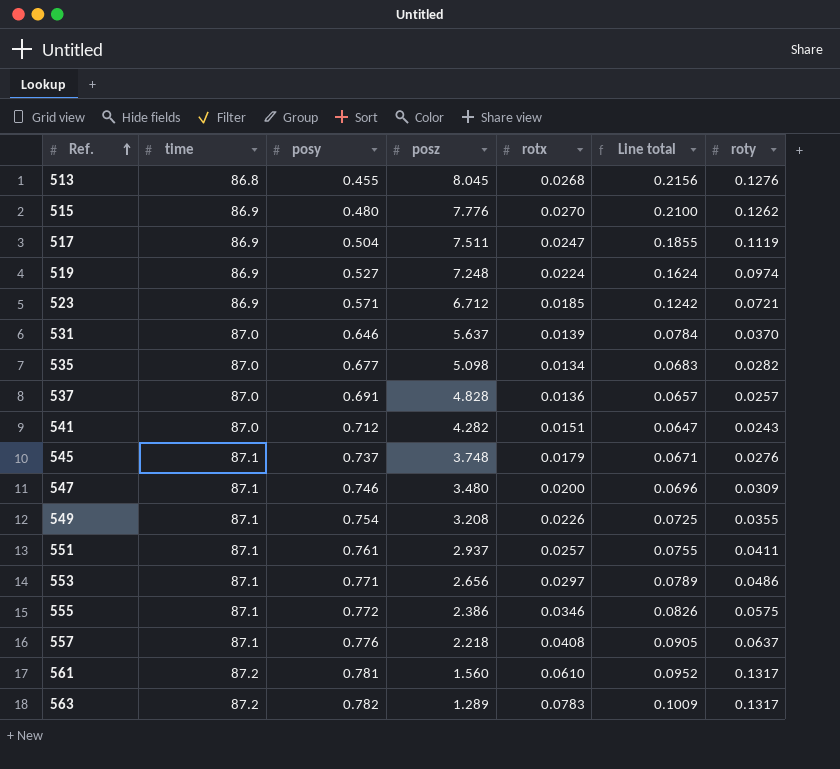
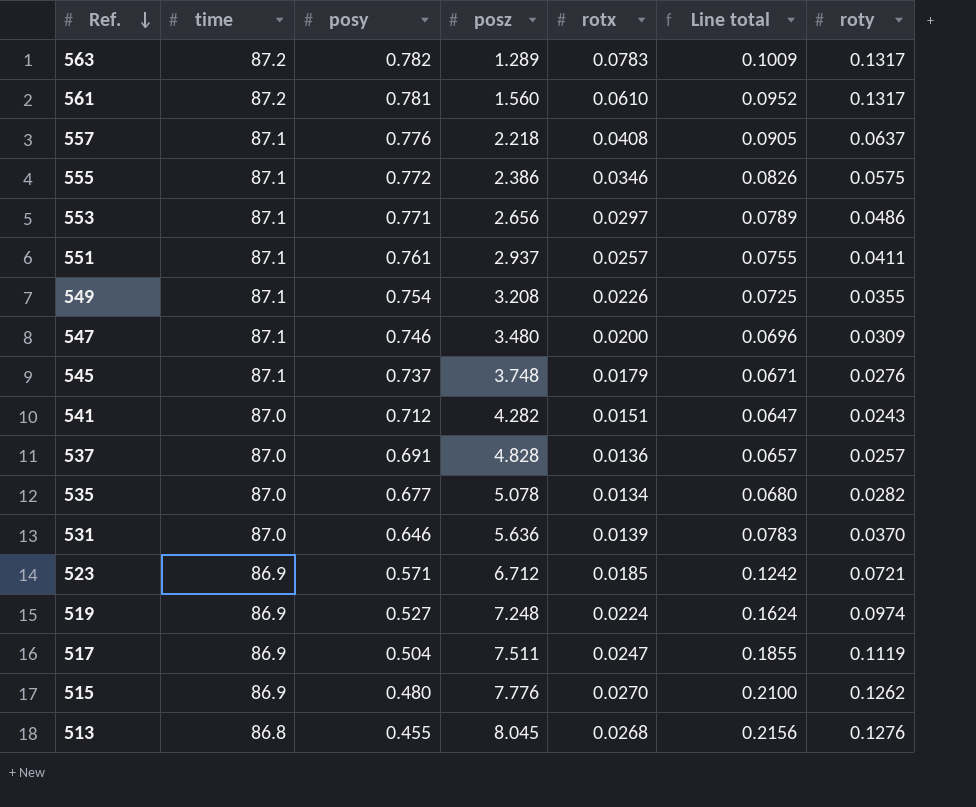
row order: Ref. ascending -> Ref. descending
535 | posz: 5.098 -> 5.078
535 | Line total: 0.0683 -> 0.0680
531 | posz: 5.637 -> 5.636
531 | Line total: 0.0784 -> 0.0783

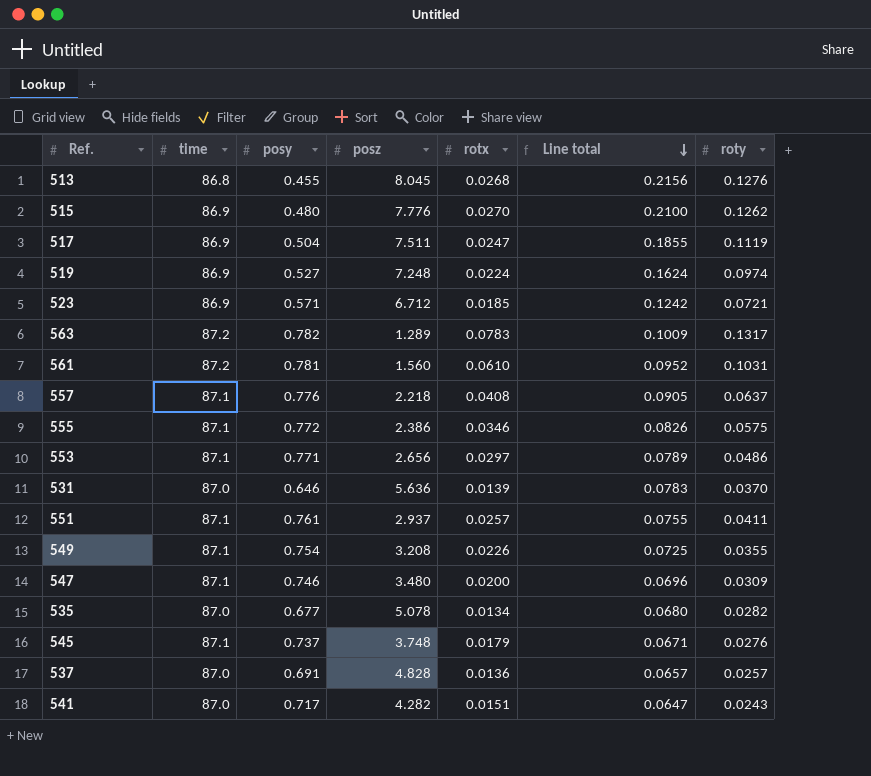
row order: Ref. descending -> Line total descending
561 | roty: 0.1317 -> 0.1031
541 | posy: 0.712 -> 0.717

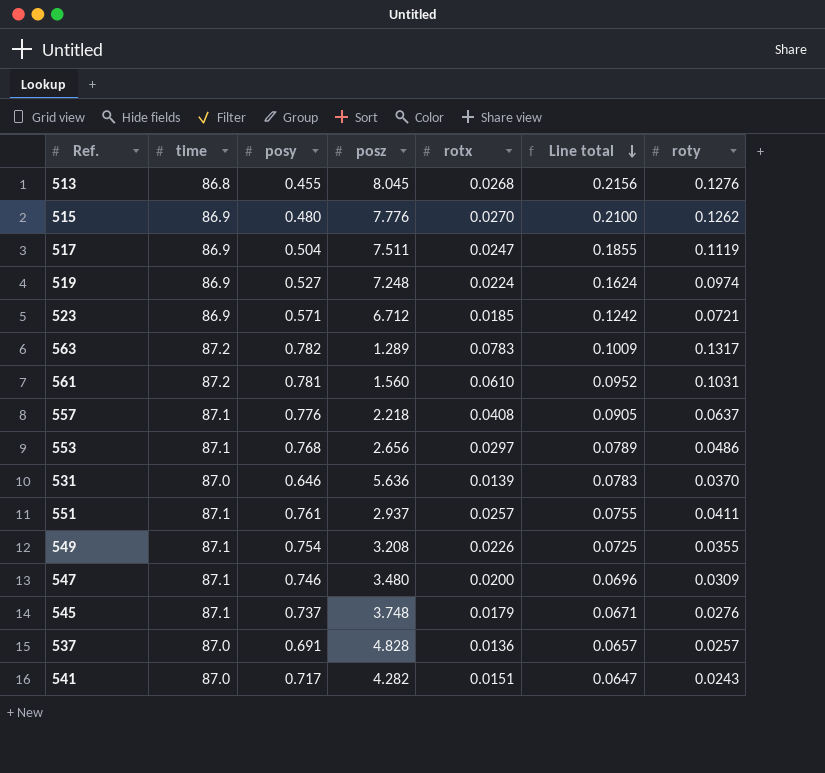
row 555: 87.1 | 0.772 | 2.386 | 0.0346 | 0.0826 | 0.0575 -> none
row 535: 87.0 | 0.677 | 5.078 | 0.0134 | 0.0680 | 0.0282 -> none
553 | posy: 0.771 -> 0.768

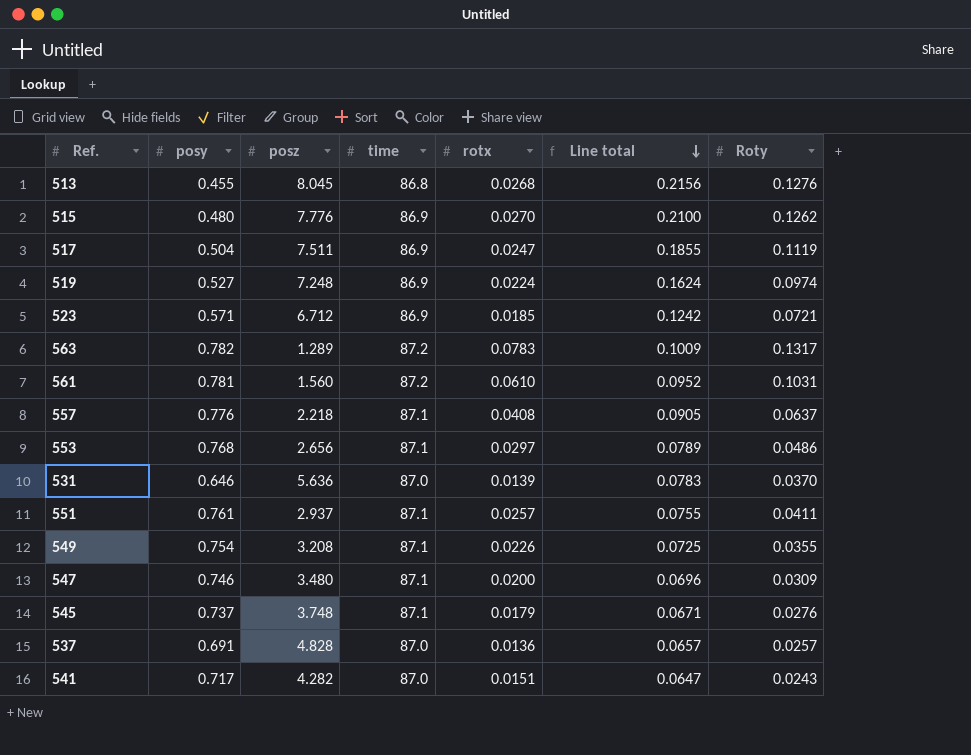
column time | position: 2 -> 4
column name: roty -> Roty

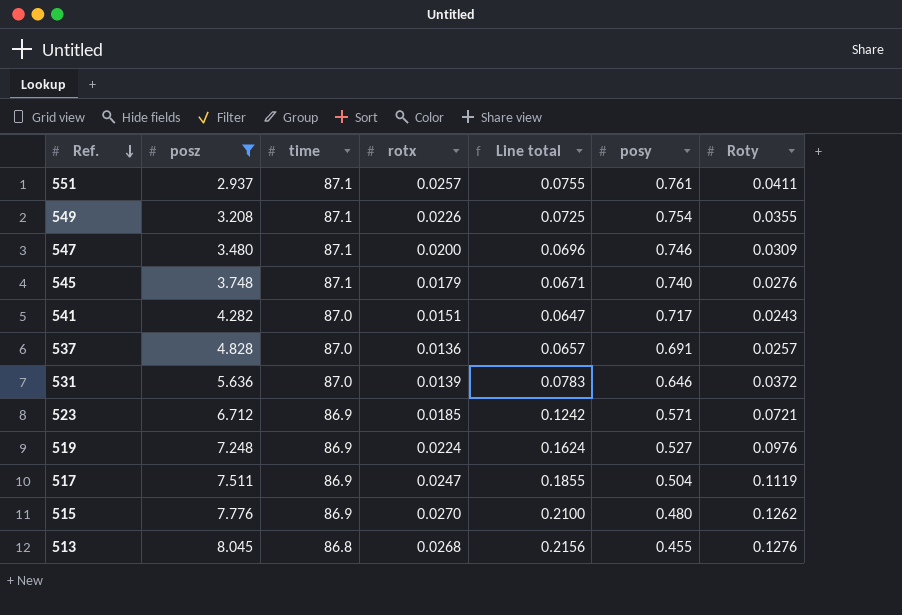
filter: none -> posz >= 2.937
row order: Line total descending -> Ref. descending
column posy | position: 2 -> 6
545 | posy: 0.737 -> 0.740
531 | Roty: 0.0370 -> 0.0372
519 | Roty: 0.0974 -> 0.0976

